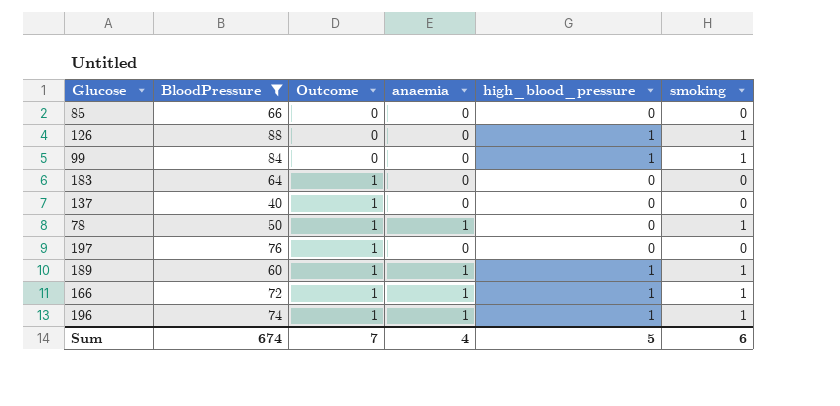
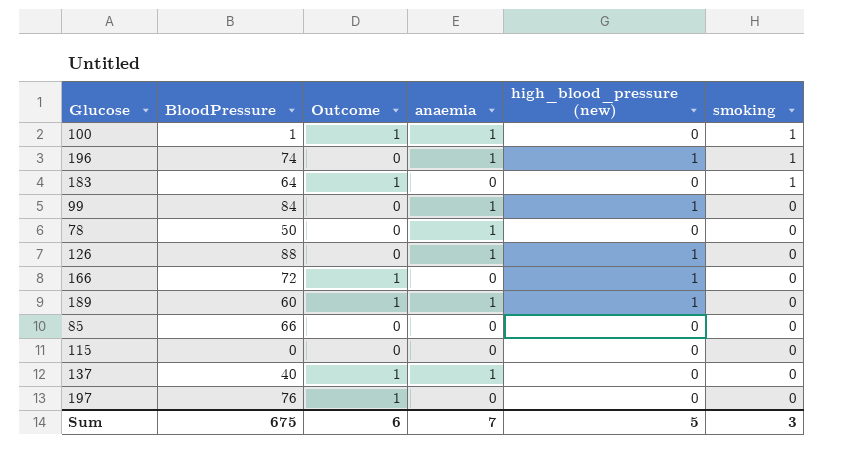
filter: BloodPressure >= 40 -> none
row order: Outcome ascending -> smoking descending
column name: high_blood_pressure -> high_blood_pressure (new)
196 | Outcome: 1 -> 0
183 | smoking: 0 -> 1
99 | anaemia: 0 -> 1
99 | smoking: 1 -> 0
78 | Outcome: 1 -> 0
78 | smoking: 1 -> 0
126 | anaemia: 0 -> 1
126 | smoking: 1 -> 0
166 | anaemia: 1 -> 0
166 | smoking: 1 -> 0
189 | smoking: 1 -> 0
137 | anaemia: 0 -> 1
Sum | BloodPressure: 674 -> 675
Sum | Outcome: 7 -> 6
Sum | anaemia: 4 -> 7
Sum | smoking: 6 -> 3

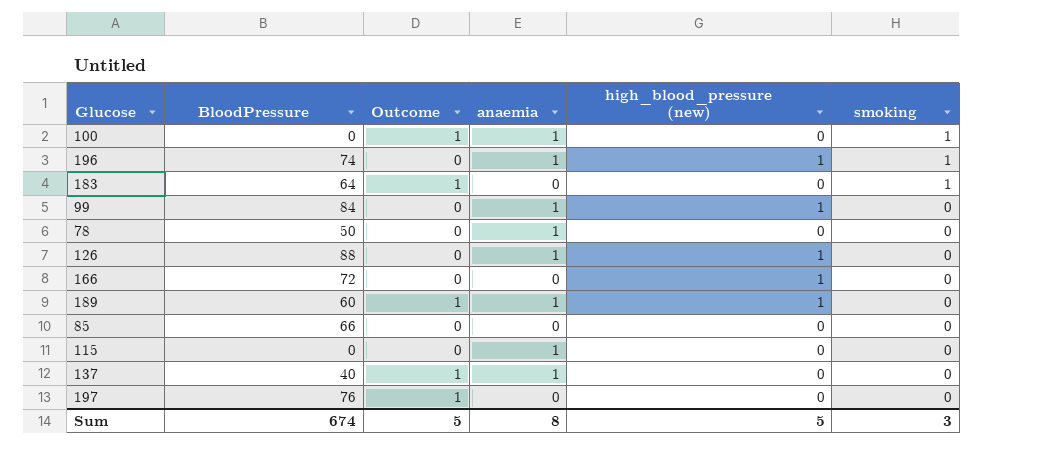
100 | BloodPressure: 1 -> 0
166 | Outcome: 1 -> 0
115 | anaemia: 0 -> 1
Sum | BloodPressure: 675 -> 674
Sum | Outcome: 6 -> 5
Sum | anaemia: 7 -> 8

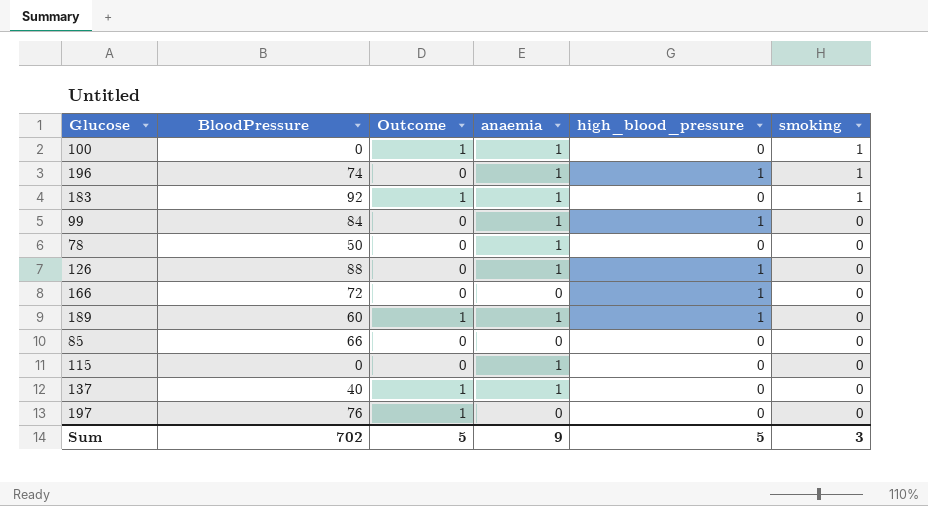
column name: high_blood_pressure (new) -> high_blood_pressure
183 | BloodPressure: 64 -> 92
183 | anaemia: 0 -> 1
Sum | BloodPressure: 674 -> 702
Sum | anaemia: 8 -> 9

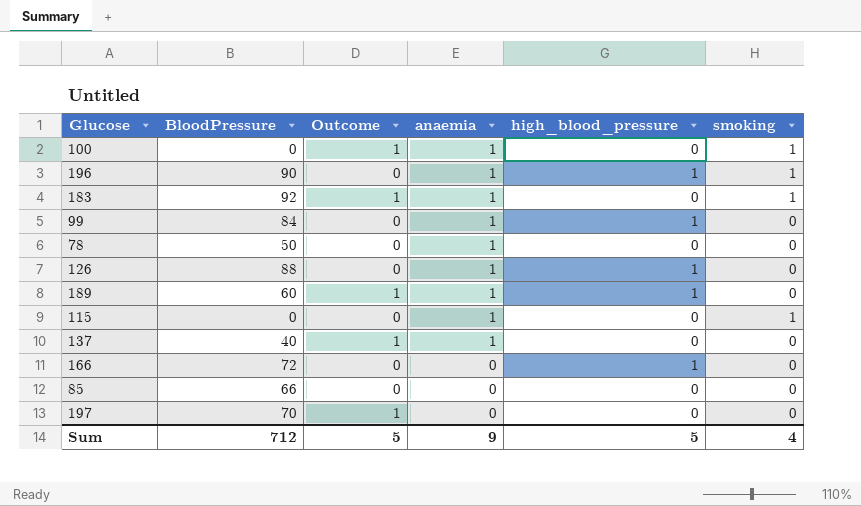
row order: smoking descending -> anaemia descending
196 | BloodPressure: 74 -> 90
115 | smoking: 0 -> 1
197 | BloodPressure: 76 -> 70
Sum | BloodPressure: 702 -> 712
Sum | smoking: 3 -> 4

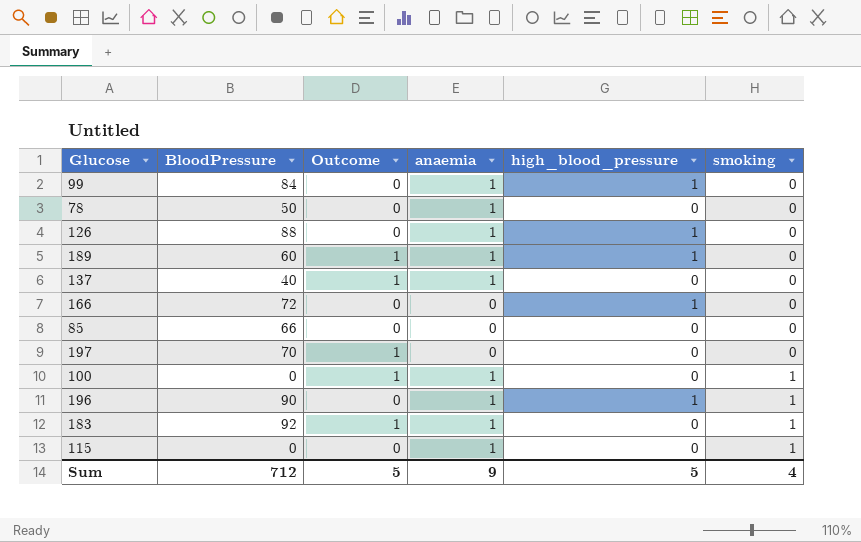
row order: anaemia descending -> smoking ascending

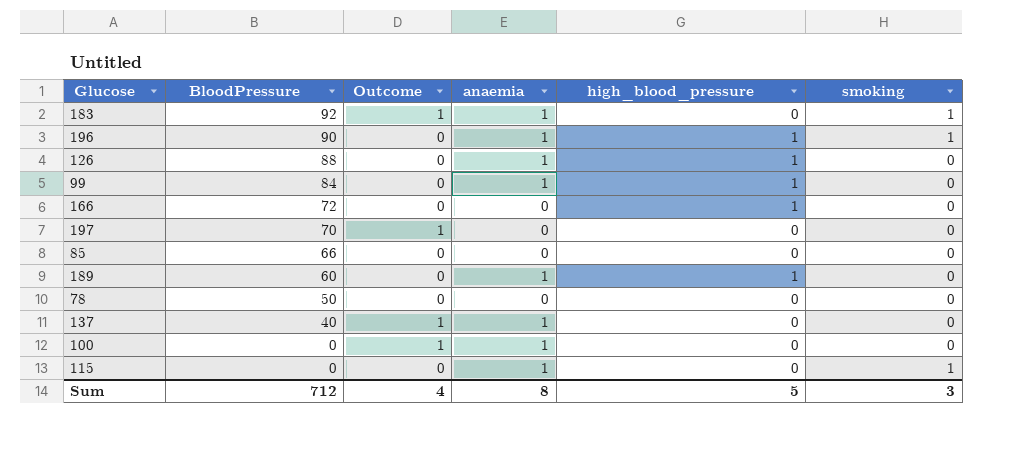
row order: smoking ascending -> BloodPressure descending
189 | Outcome: 1 -> 0
78 | anaemia: 1 -> 0
100 | smoking: 1 -> 0
Sum | Outcome: 5 -> 4
Sum | anaemia: 9 -> 8
Sum | smoking: 4 -> 3

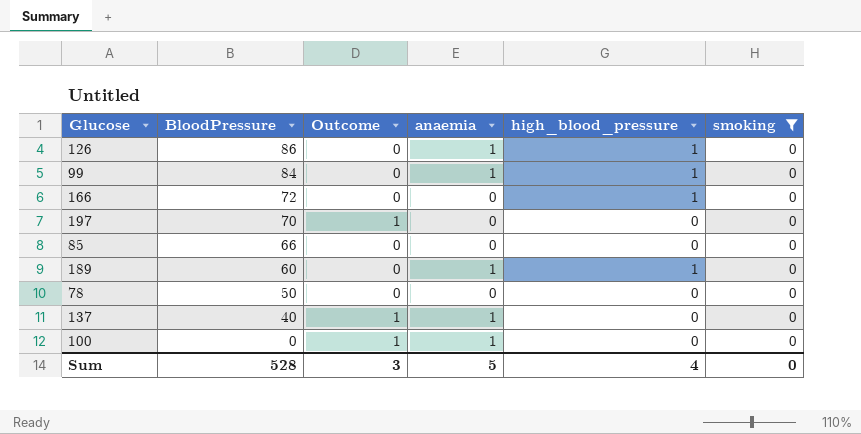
filter: none -> smoking = 0
126 | BloodPressure: 88 -> 86
Sum | BloodPressure: 712 -> 528
Sum | Outcome: 4 -> 3
Sum | anaemia: 8 -> 5
Sum | high_blood_pressure: 5 -> 4
Sum | smoking: 3 -> 0

